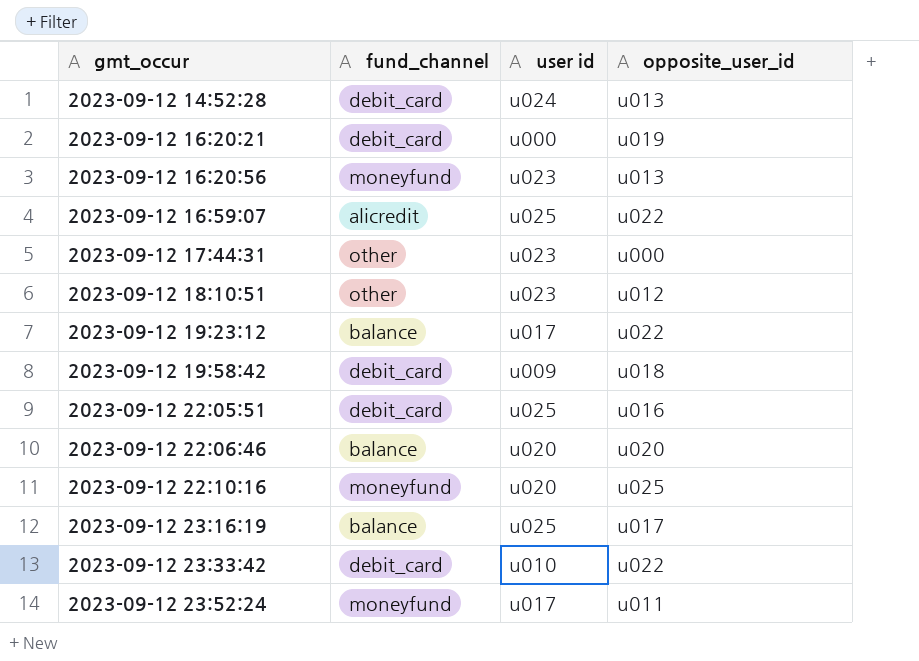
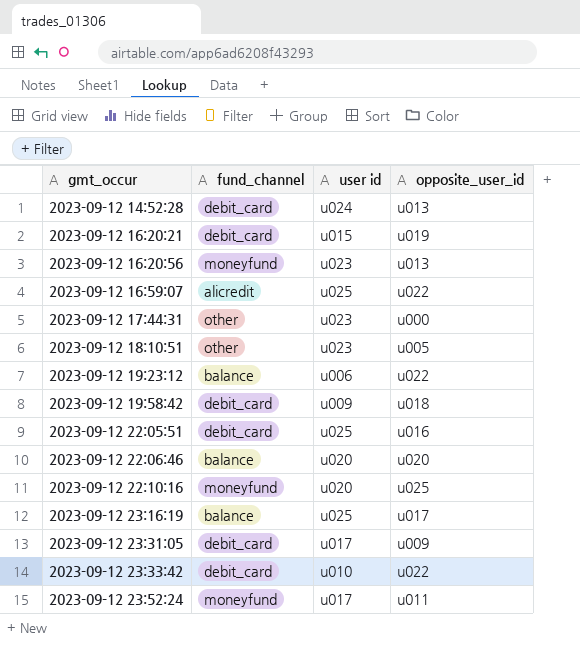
2023-09-12 16:20:21 | user id: u000 -> u015
2023-09-12 18:10:51 | opposite_user_id: u012 -> u005
2023-09-12 19:23:12 | user id: u017 -> u006
row 2023-09-12 23:31:05: none -> debit_card | u017 | u009

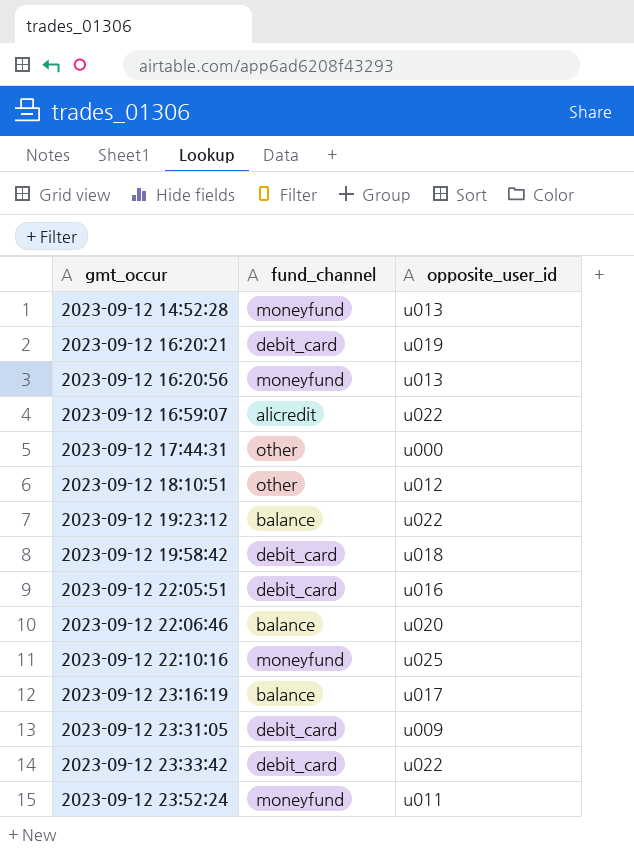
column user id | position: 3 -> none
2023-09-12 14:52:28 | fund_channel: debit_card -> moneyfund
2023-09-12 18:10:51 | opposite_user_id: u005 -> u012

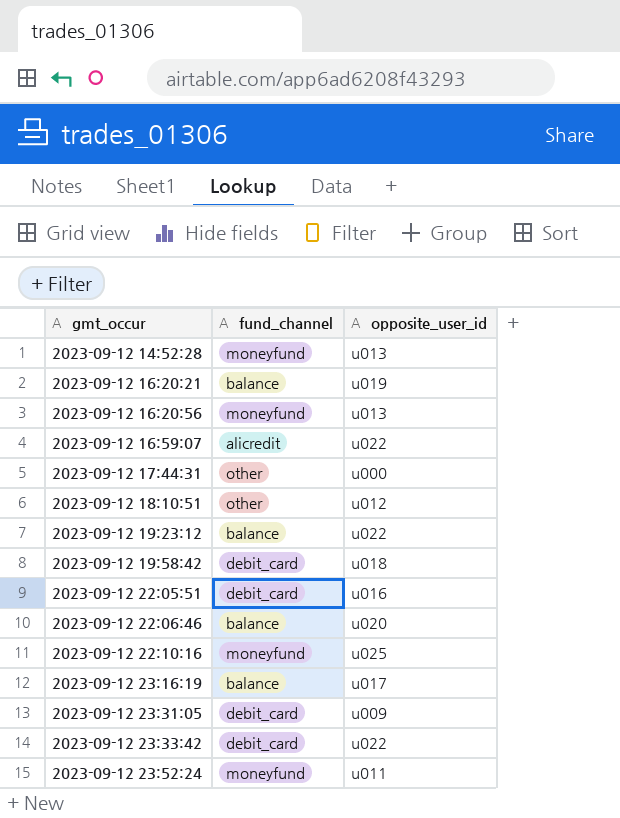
2023-09-12 16:20:21 | fund_channel: debit_card -> balance

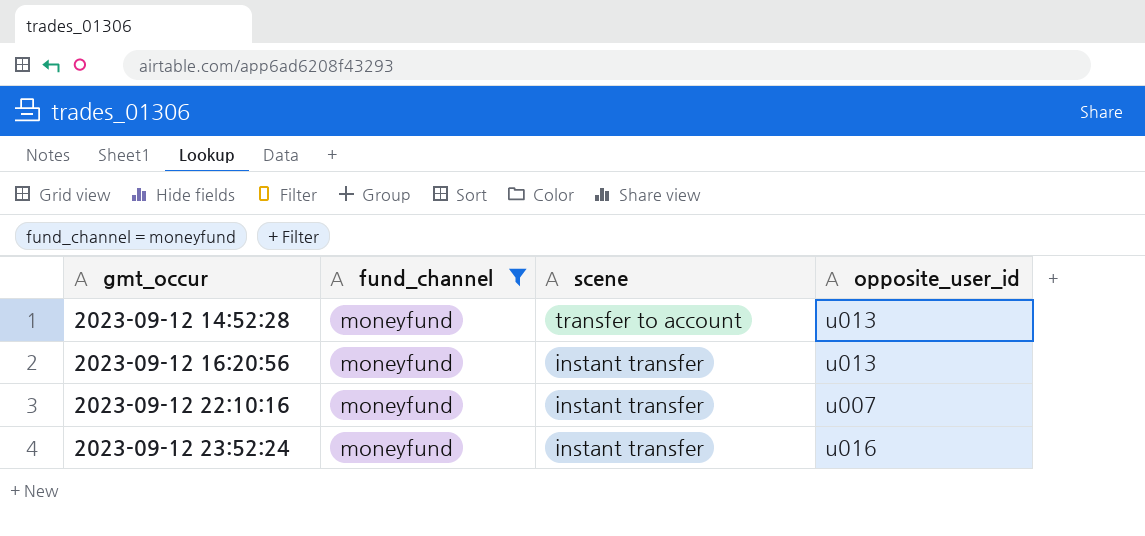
filter: none -> fund_channel = moneyfund
column scene | position: none -> 3
2023-09-12 22:10:16 | opposite_user_id: u025 -> u007
2023-09-12 23:52:24 | opposite_user_id: u011 -> u016

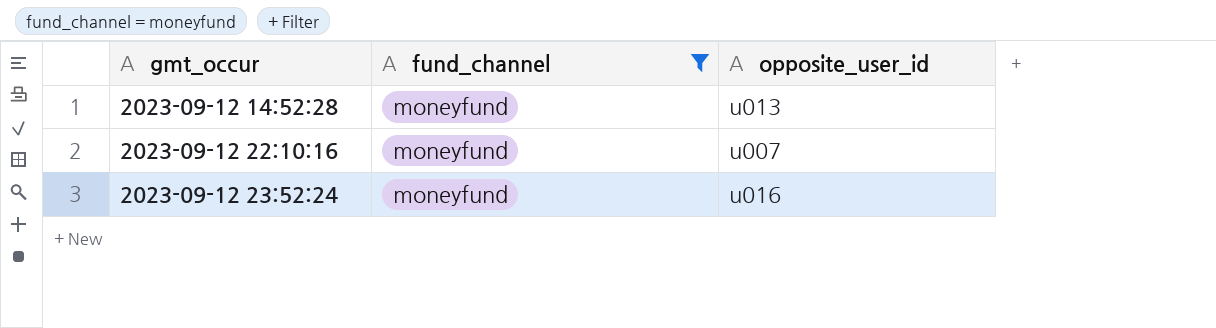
column scene | position: 3 -> none
row 2023-09-12 16:20:56: moneyfund | instant transfer | u013 -> none

